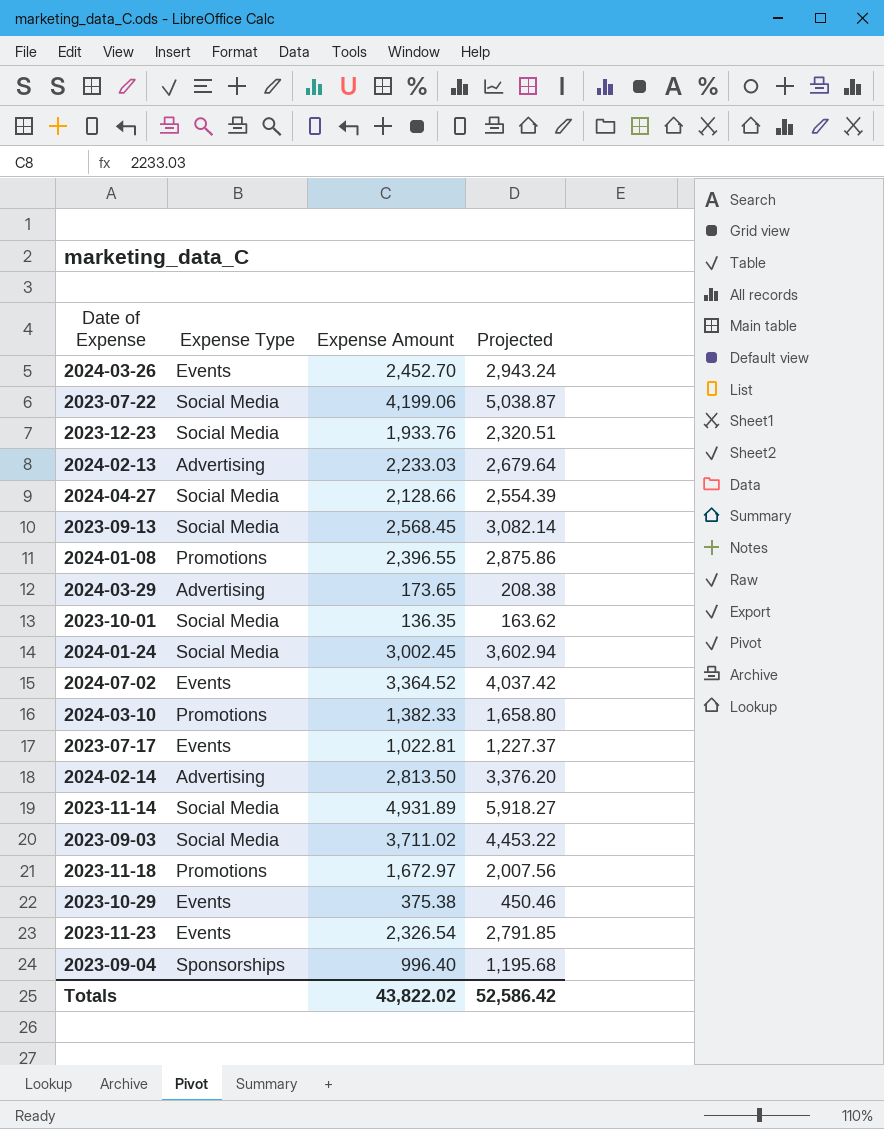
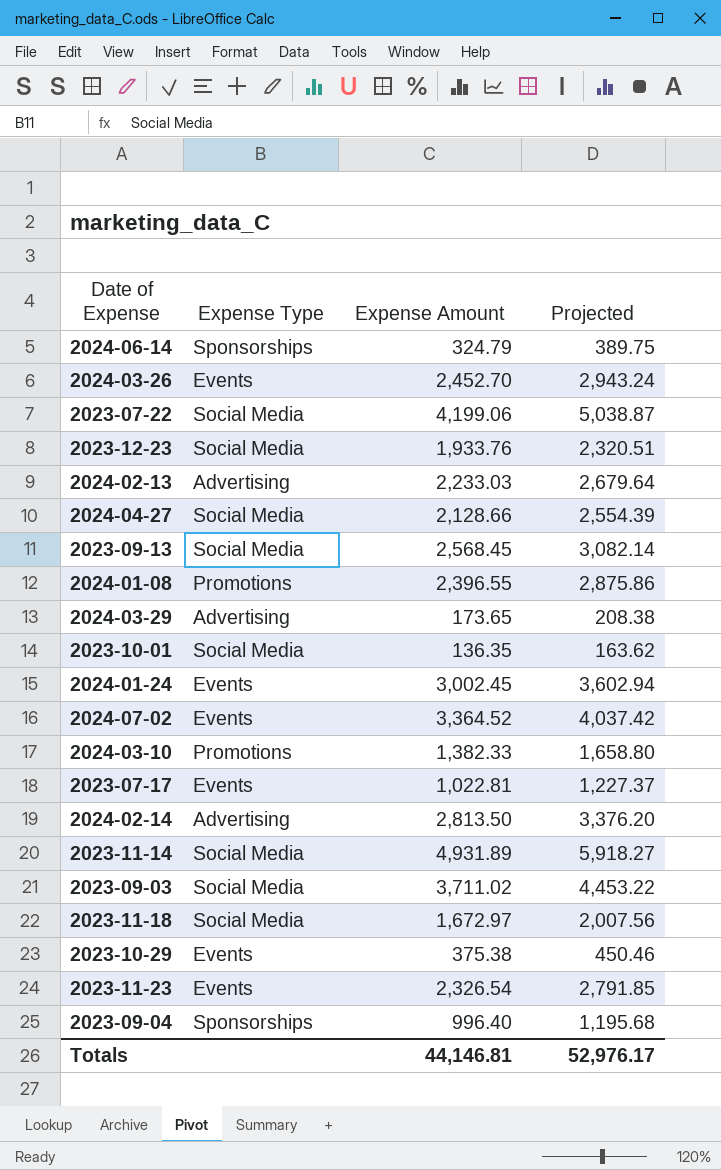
row 2024-06-14: none -> Sponsorships | 324.79 | 389.75
2024-01-24 | Expense Type: Social Media -> Events
2023-11-18 | Expense Type: Promotions -> Social Media
Totals | Expense Amount: 43,822.02 -> 44,146.81
Totals | Projected: 52,586.42 -> 52,976.17

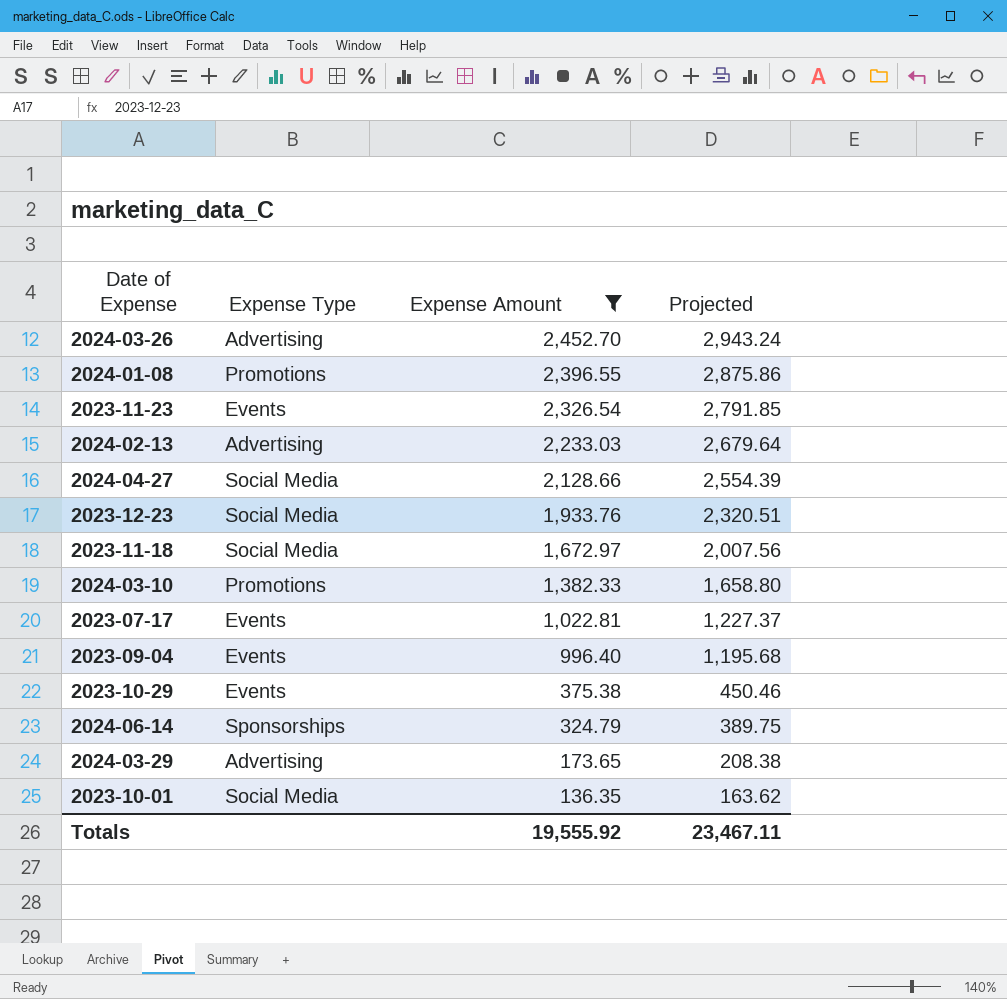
filter: none -> Expense Amount <= 2,452.70
row order: none -> Expense Amount descending
2024-03-26 | Expense Type: Events -> Advertising
2023-09-04 | Expense Type: Sponsorships -> Events
Totals | Expense Amount: 44,146.81 -> 19,555.92
Totals | Projected: 52,976.17 -> 23,467.11

